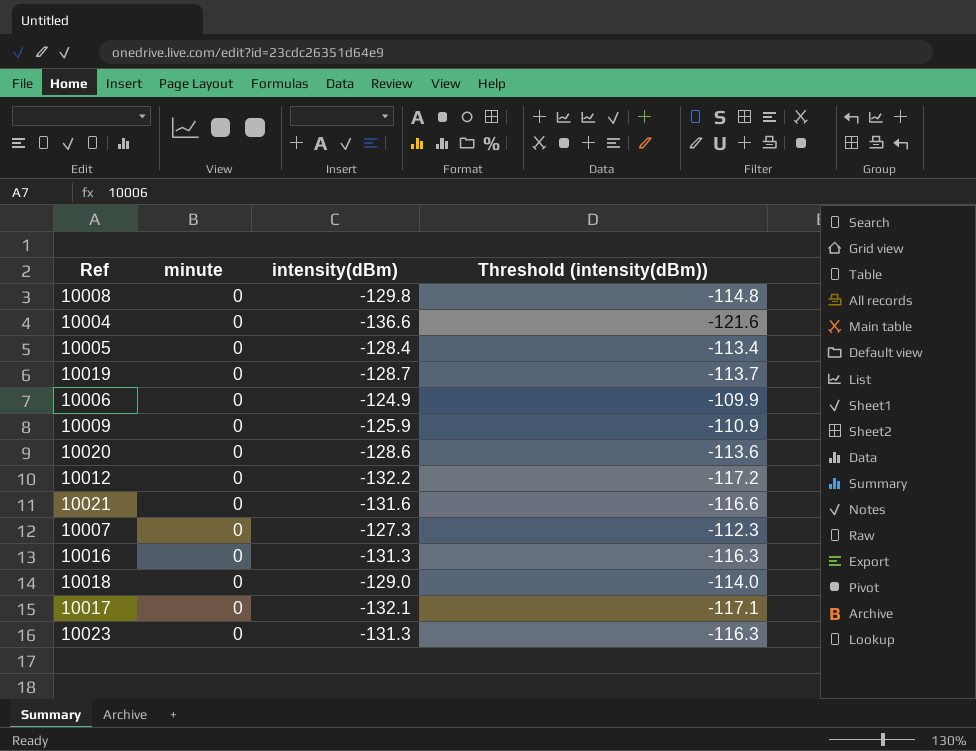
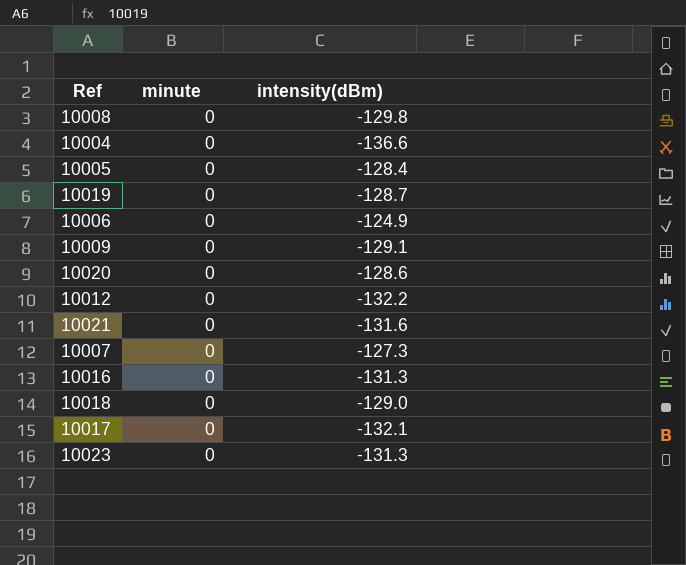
column Threshold (intensity(dBm)) | formula: [intensity(dBm)] + 15 -> none
10009 | intensity(dBm): -125.9 -> -129.1

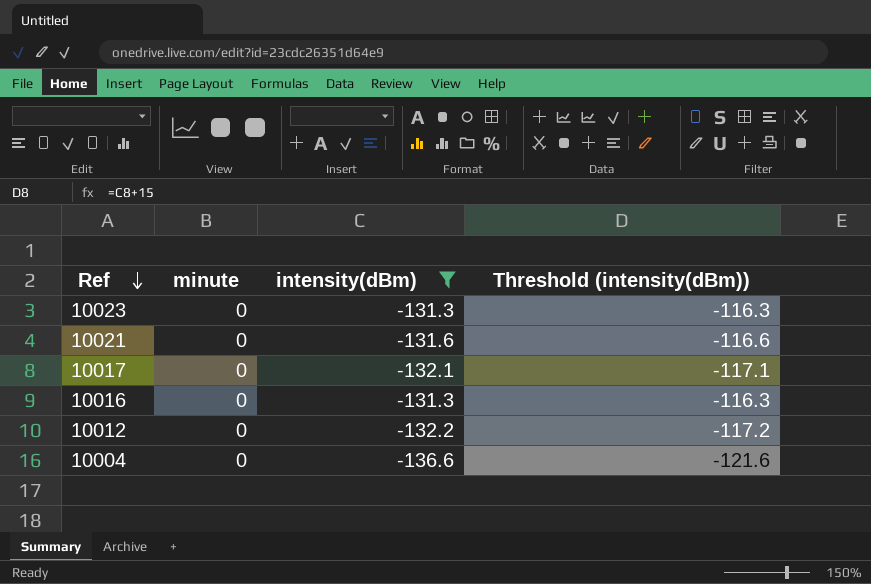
filter: none -> intensity(dBm) <= -131.3
row order: none -> Ref descending
column Threshold (intensity(dBm)) | formula: none -> [intensity(dBm)] + 15

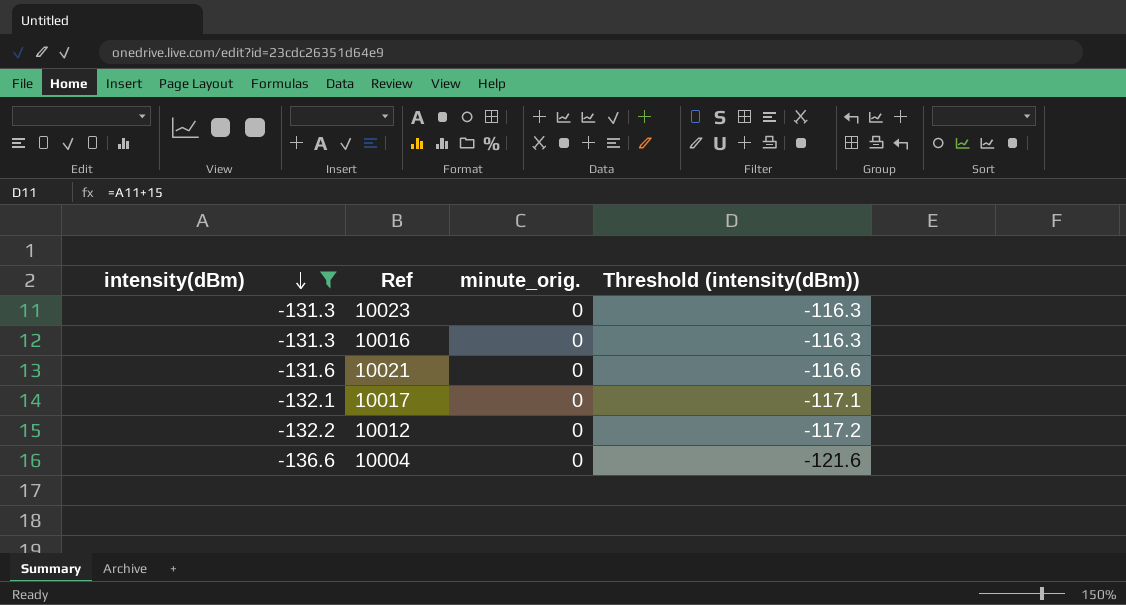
row order: Ref descending -> intensity(dBm) descending
column intensity(dBm) | position: 3 -> 1
column name: minute -> minute_orig.

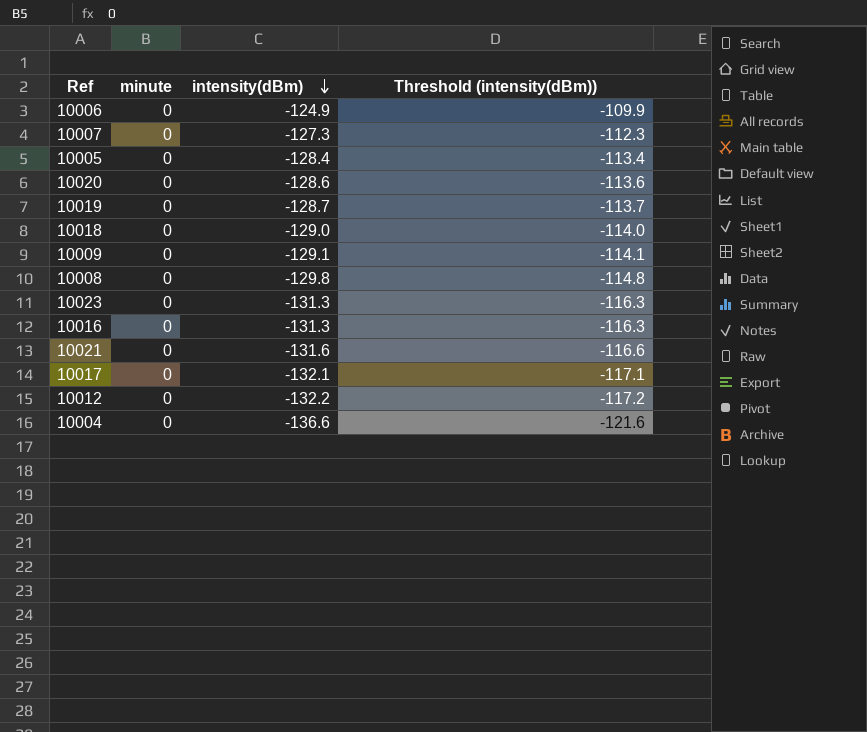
filter: intensity(dBm) <= -131.3 -> none
column name: minute_orig. -> minute
column intensity(dBm) | position: 1 -> 3

